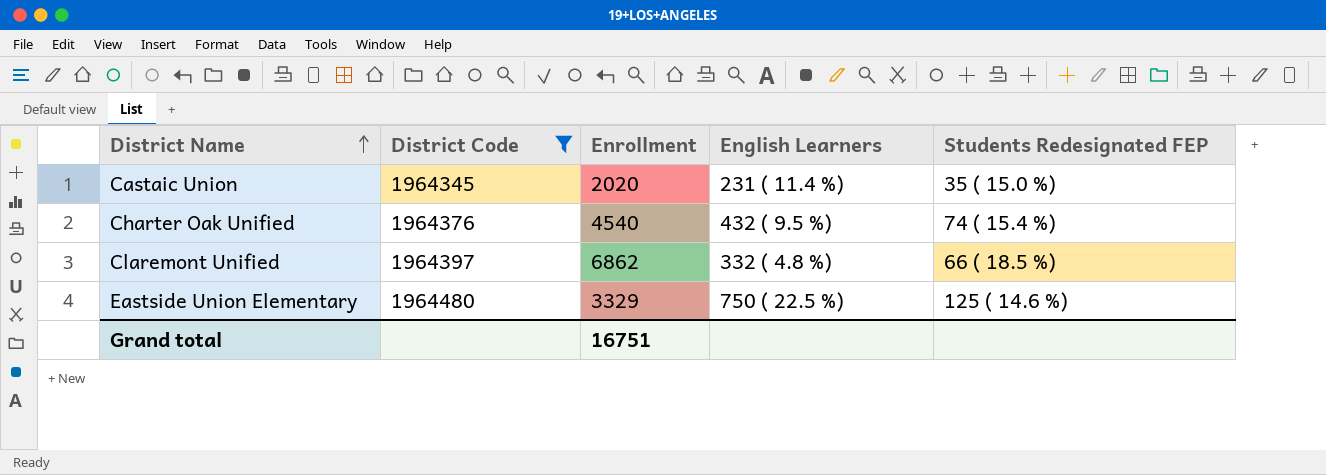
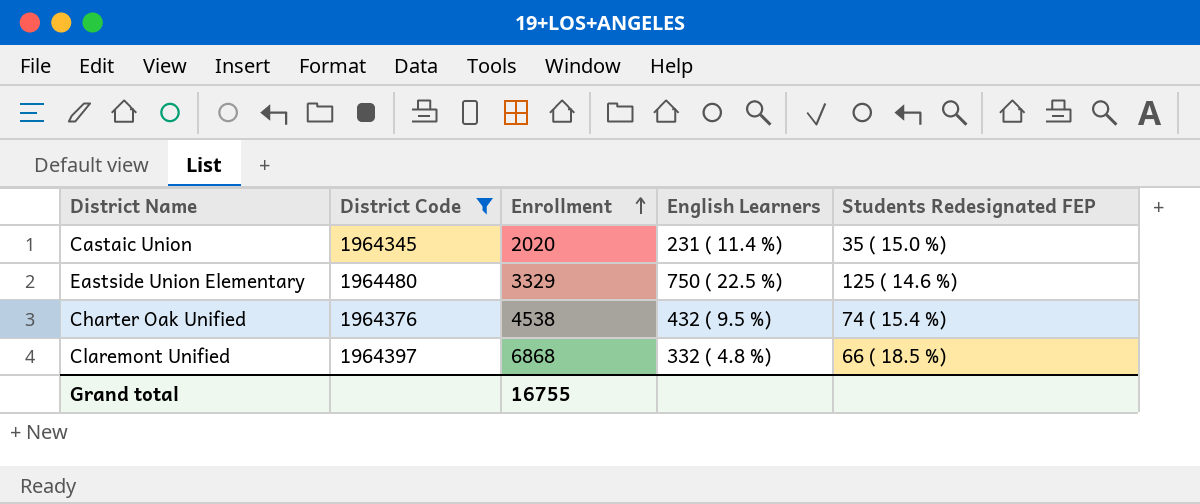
row order: District Name ascending -> Enrollment ascending
Charter Oak Unified | Enrollment: 4540 -> 4538
Claremont Unified | Enrollment: 6862 -> 6868
Grand total | Enrollment: 16751 -> 16755

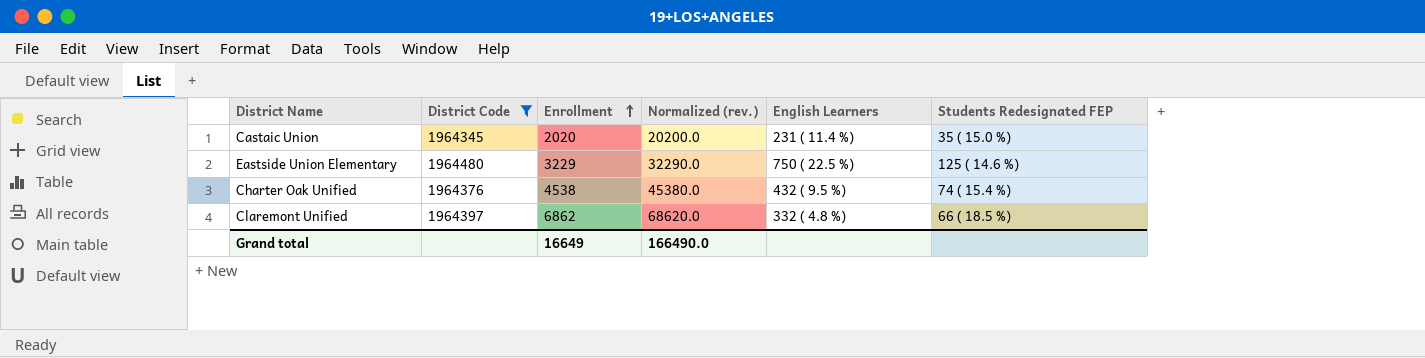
column Normalized (rev.) | formula: none -> [Enrollment] * 10
Eastside Union Elementary | Enrollment: 3329 -> 3229
Claremont Unified | Enrollment: 6868 -> 6862
Grand total | Enrollment: 16755 -> 16649

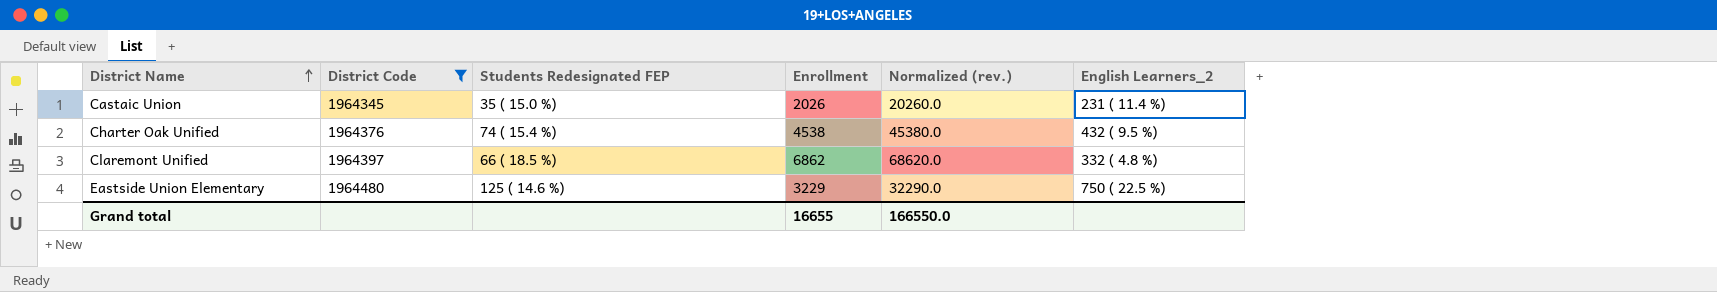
row order: Enrollment ascending -> District Name ascending
column Students Redesignated FEP | position: 6 -> 3
column name: English Learners -> English Learners_2
Castaic Union | Enrollment: 2020 -> 2026
Castaic Union | Normalized (rev.): 20200.0 -> 20260.0
Grand total | Enrollment: 16649 -> 16655
Grand total | Normalized (rev.): 166490.0 -> 166550.0

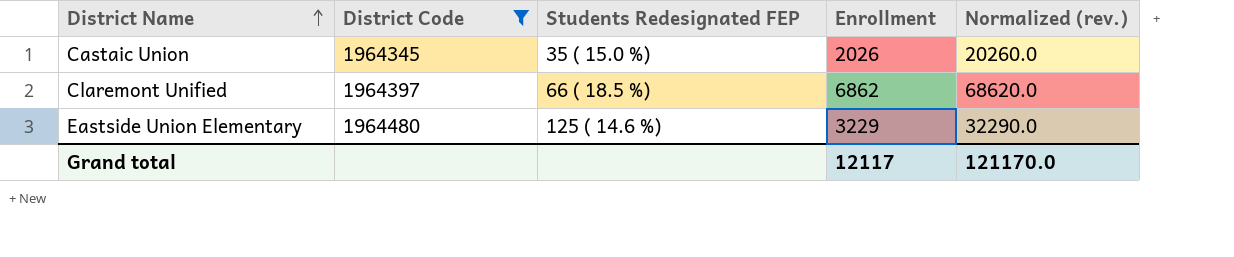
column English Learners_2 | position: 6 -> none
row Charter Oak Unified: 1964376 | 74 ( 15.4 %) | 4538 | 45380.0 | 432 ( 9.5 %) -> none
Grand total | Enrollment: 16655 -> 12117
Grand total | Normalized (rev.): 166550.0 -> 121170.0

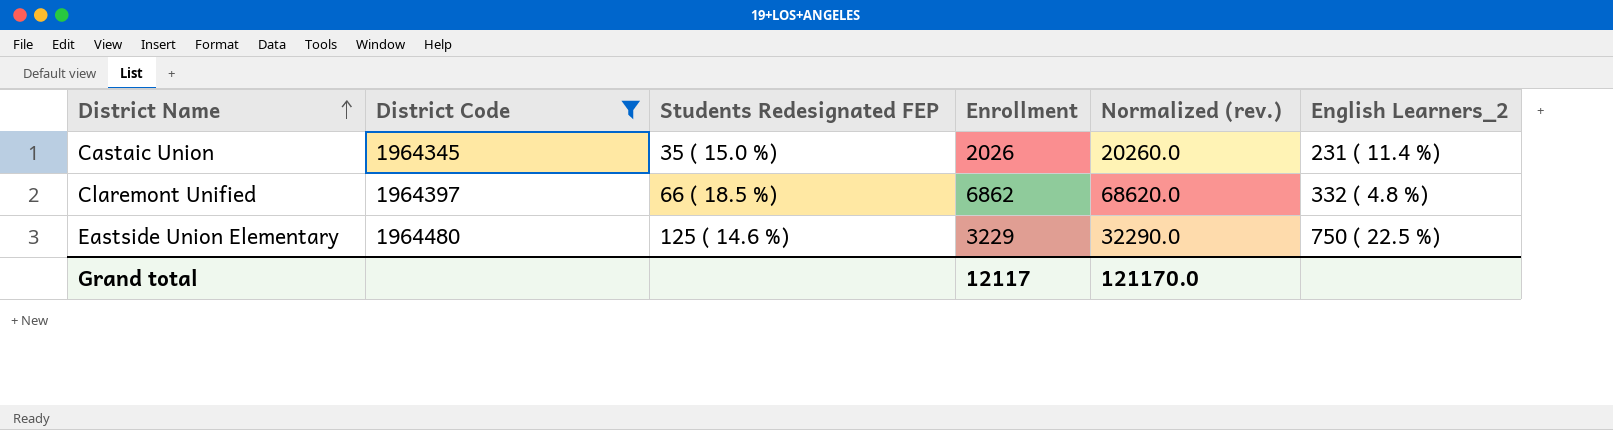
column English Learners_2 | position: none -> 6

